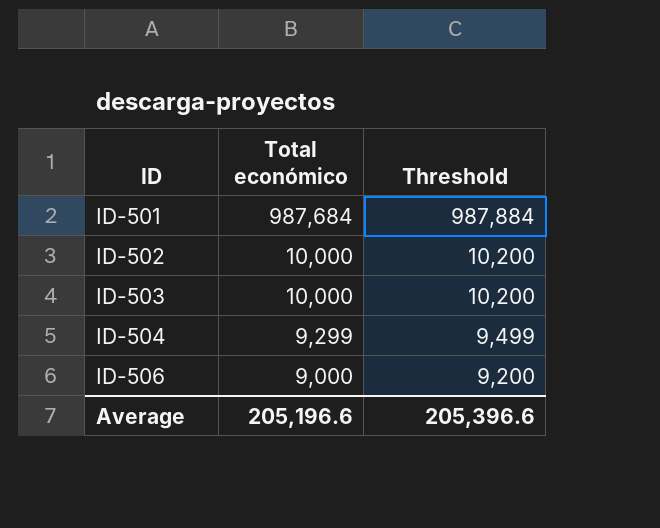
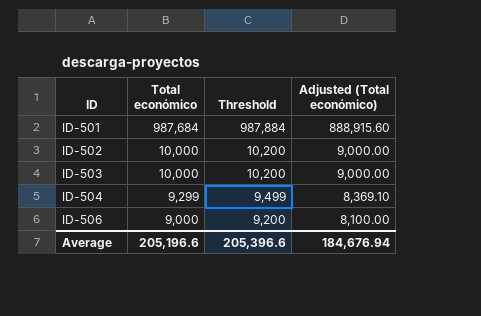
column Adjusted (Total económico) | formula: none -> [Total económico] * 0.9

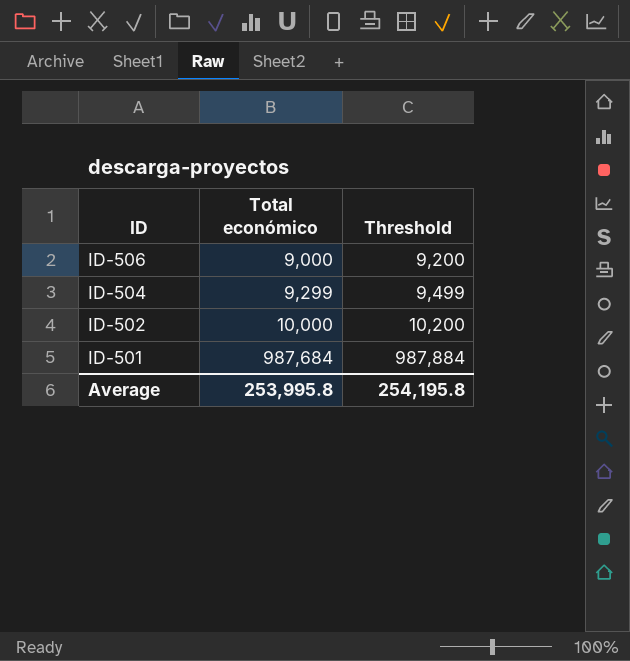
row order: ID ascending -> ID descending
column Adjusted (Total económico) | formula: [Total económico] * 0.9 -> none
row ID-503: 10,000 | 10,200 | 9,000.00 -> none
Average | Total económico: 205,196.6 -> 253,995.8
Average | Threshold: 205,396.6 -> 254,195.8

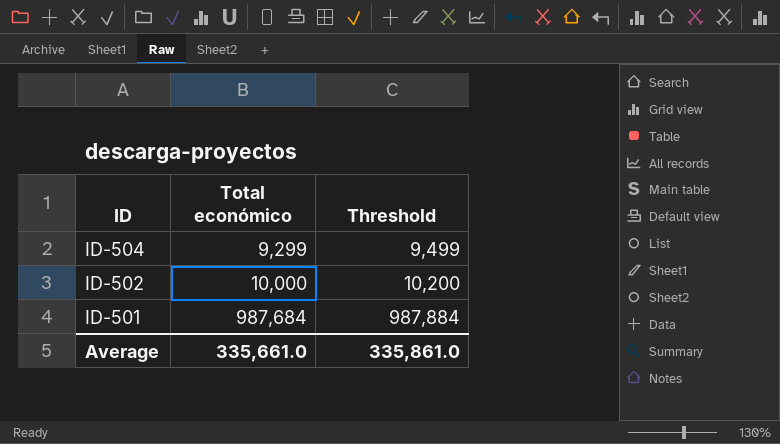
row ID-506: 9,000 | 9,200 -> none
Average | Total económico: 253,995.8 -> 335,661.0
Average | Threshold: 254,195.8 -> 335,861.0

